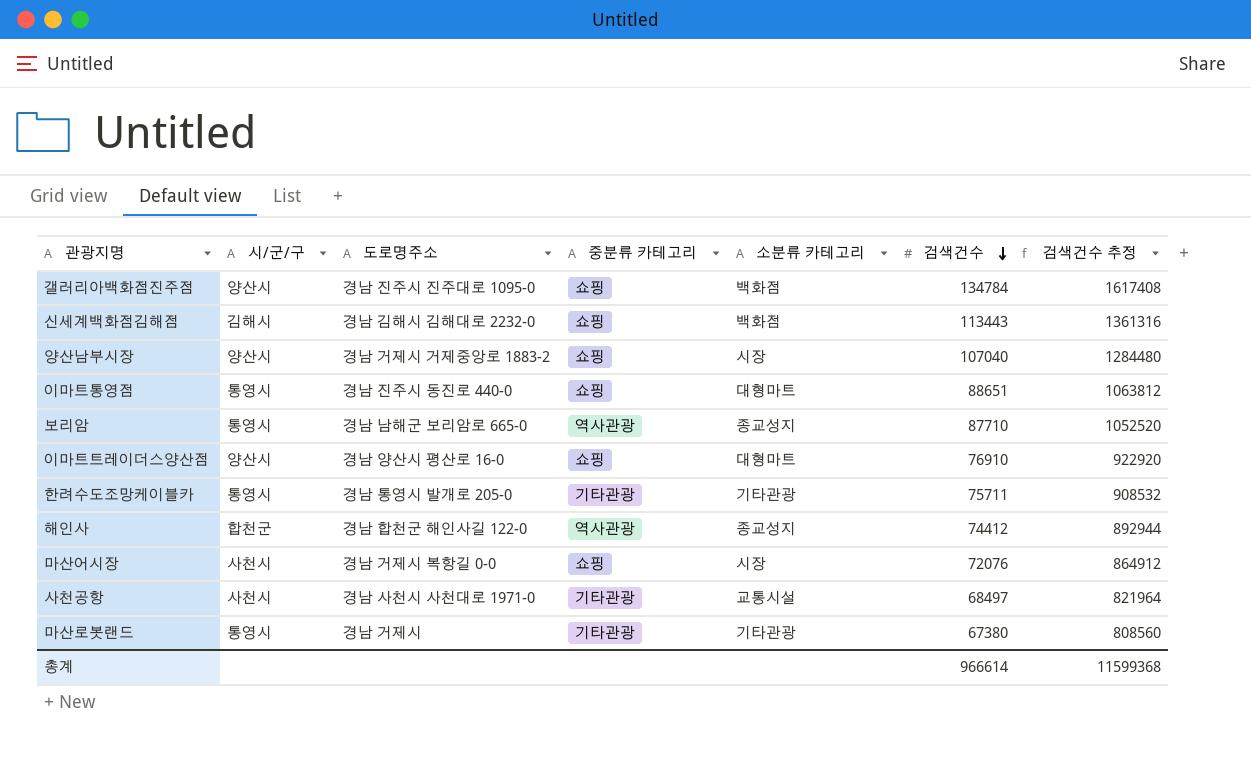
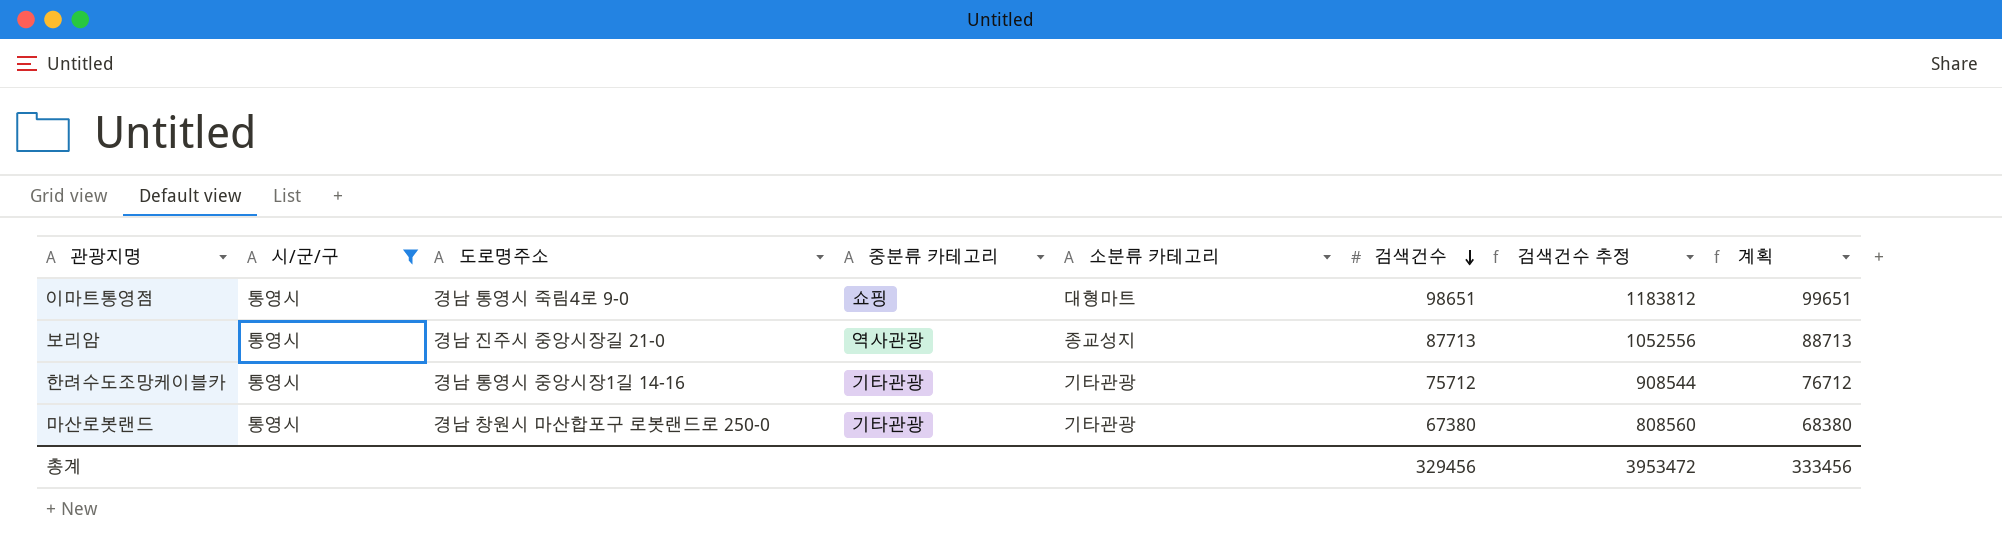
filter: none -> 시/군/구 = 통영시
column 계획 | formula: none -> [검색건수] + 1000
이마트통영점 | 도로명주소: 경남 진주시 동진로 440-0 -> 경남 통영시 죽림4로 9-0
이마트통영점 | 검색건수: 88651 -> 98651
이마트통영점 | 검색건수 추정: 1063812 -> 1183812
보리암 | 도로명주소: 경남 남해군 보리암로 665-0 -> 경남 진주시 중앙시장길 21-0
보리암 | 검색건수: 87710 -> 87713
보리암 | 검색건수 추정: 1052520 -> 1052556
한려수도조망케이블카 | 도로명주소: 경남 통영시 발개로 205-0 -> 경남 통영시 중앙시장1길 14-16
한려수도조망케이블카 | 검색건수: 75711 -> 75712
한려수도조망케이블카 | 검색건수 추정: 908532 -> 908544
마산로봇랜드 | 도로명주소: 경남 거제시 -> 경남 창원시 마산합포구 로봇랜드로 250-0
총계 | 검색건수: 966614 -> 329456
총계 | 검색건수 추정: 11599368 -> 3953472

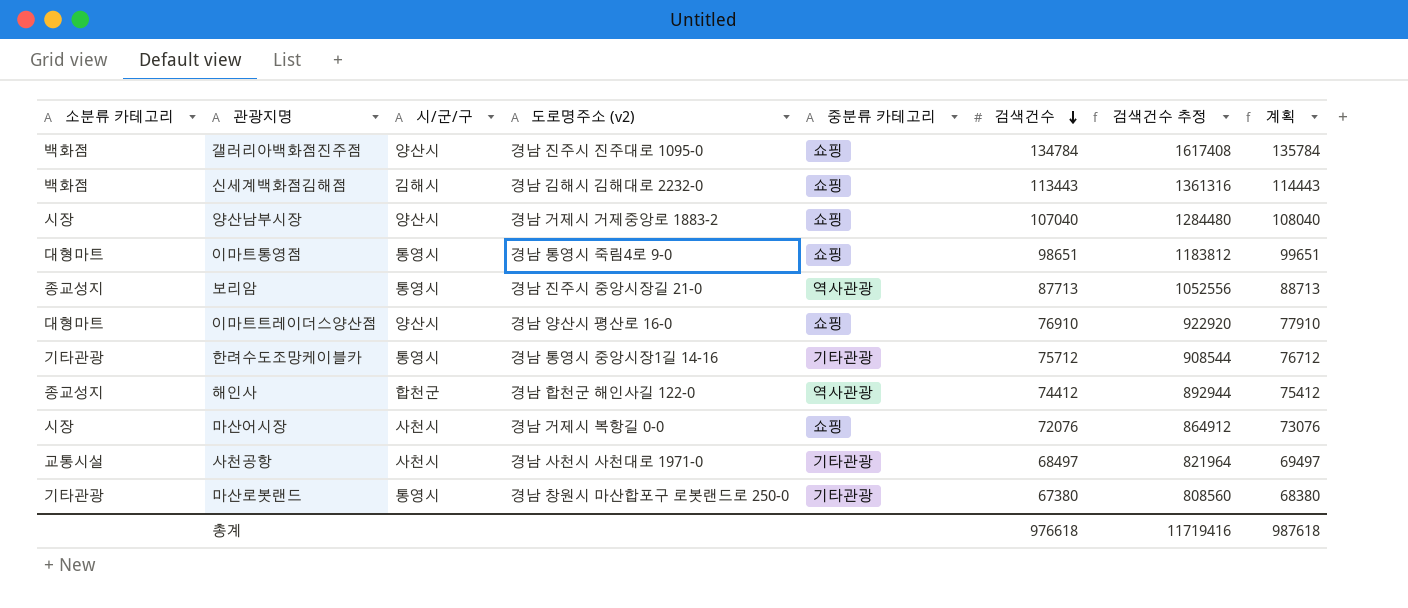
filter: 시/군/구 = 통영시 -> none
column 소분류 카테고리 | position: 5 -> 1
column name: 도로명주소 -> 도로명주소 (v2)
총계 | 검색건수: 329456 -> 976618
총계 | 검색건수 추정: 3953472 -> 11719416
총계 | 계획: 333456 -> 987618

